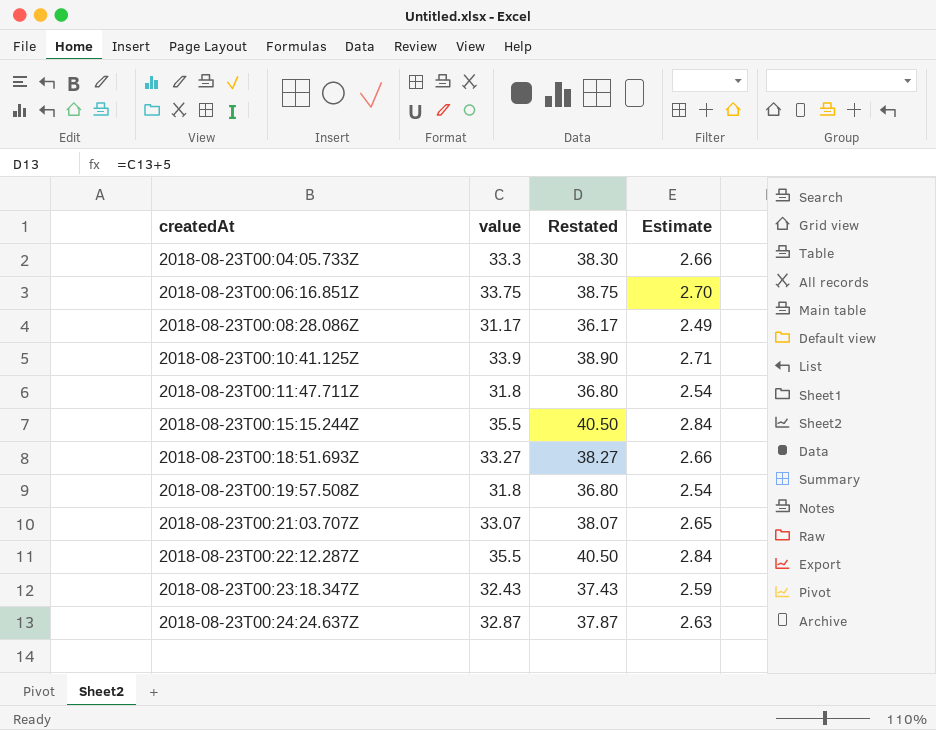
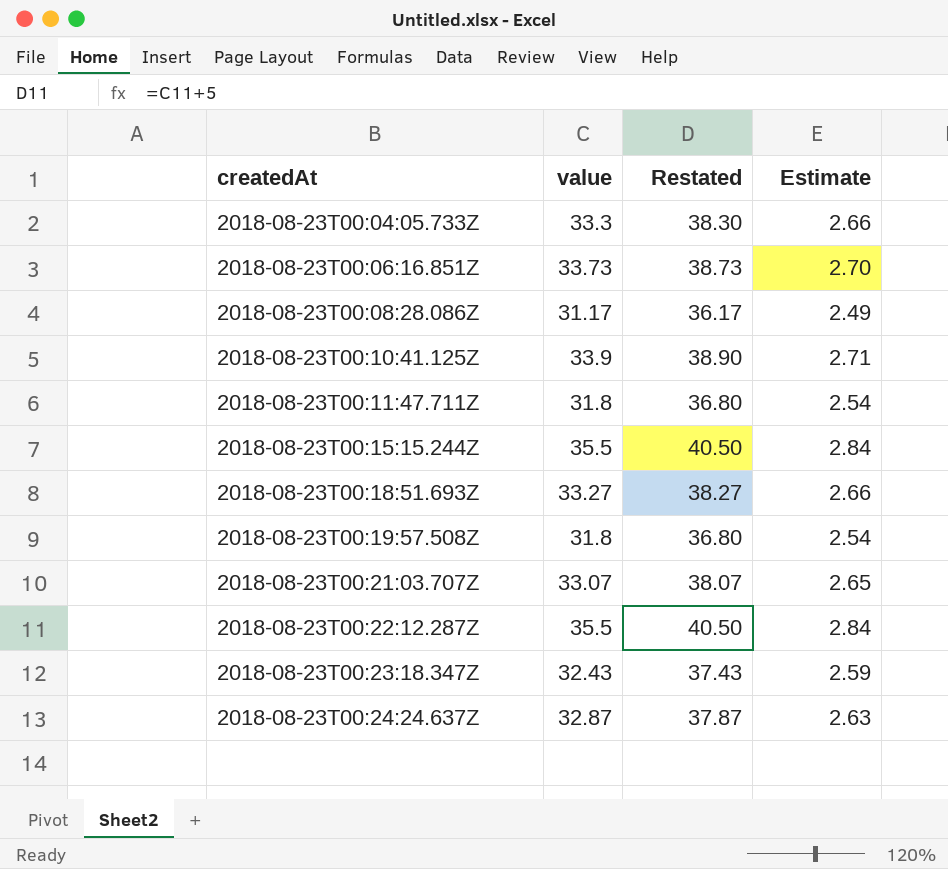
2018-08-23T00:06:16.851Z | value: 33.75 -> 33.73
2018-08-23T00:06:16.851Z | Restated: 38.75 -> 38.73

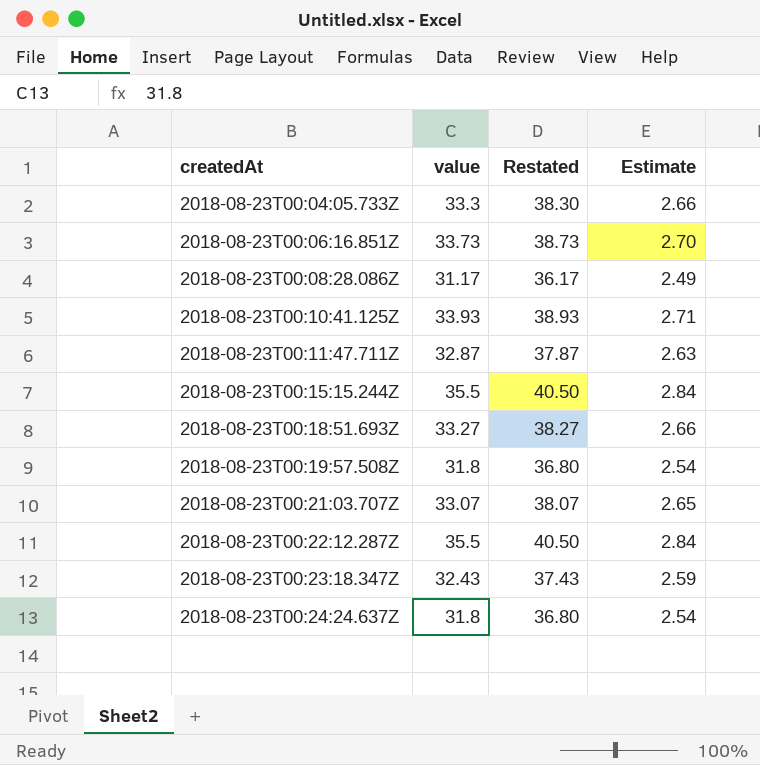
2018-08-23T00:10:41.125Z | value: 33.9 -> 33.93
2018-08-23T00:10:41.125Z | Restated: 38.90 -> 38.93
2018-08-23T00:11:47.711Z | value: 31.8 -> 32.87
2018-08-23T00:11:47.711Z | Restated: 36.80 -> 37.87
2018-08-23T00:11:47.711Z | Estimate: 2.54 -> 2.63
2018-08-23T00:24:24.637Z | value: 32.87 -> 31.8
2018-08-23T00:24:24.637Z | Restated: 37.87 -> 36.80
2018-08-23T00:24:24.637Z | Estimate: 2.63 -> 2.54

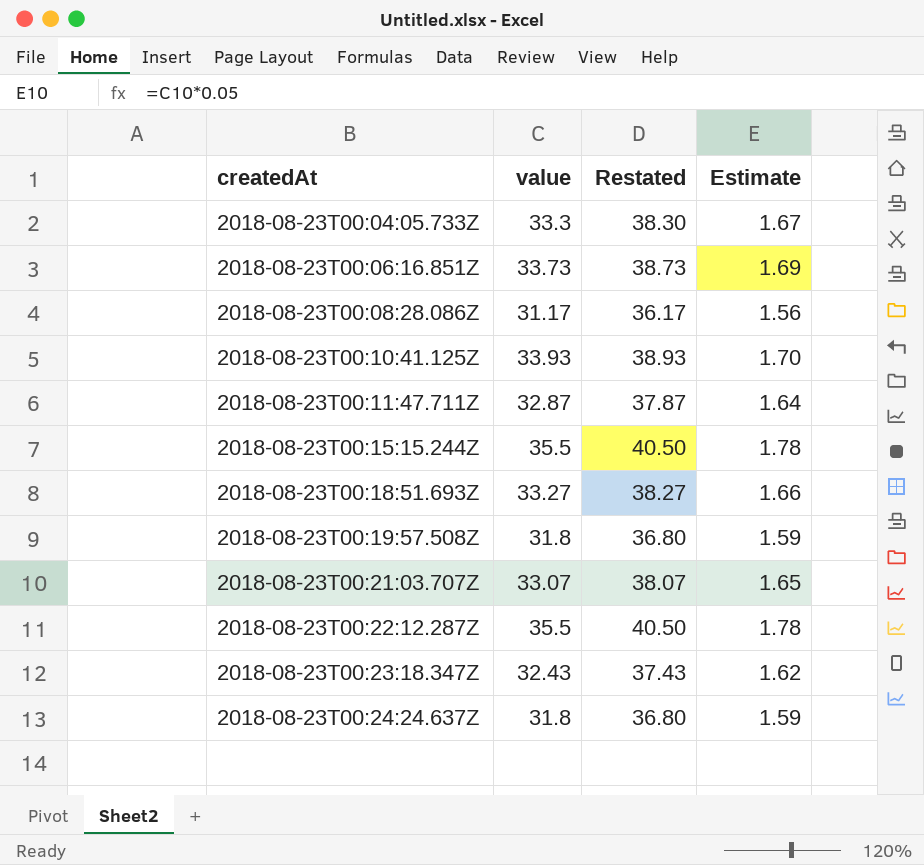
column Estimate | formula: [value] * 0.08 -> [value] * 0.05

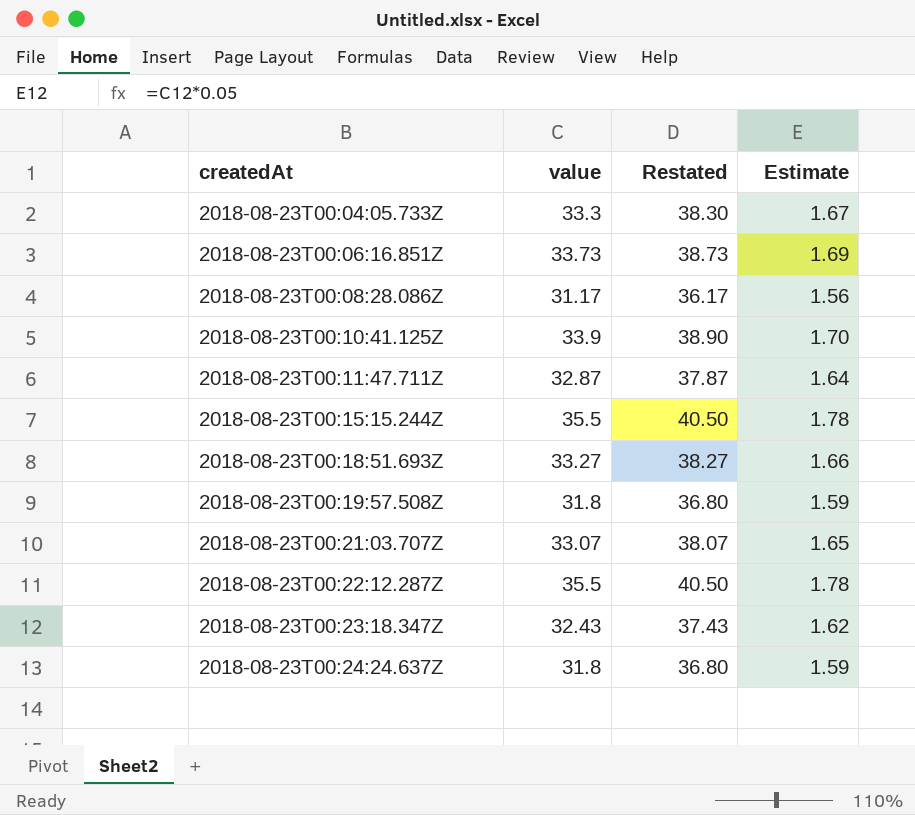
2018-08-23T00:10:41.125Z | value: 33.93 -> 33.9
2018-08-23T00:10:41.125Z | Restated: 38.93 -> 38.90

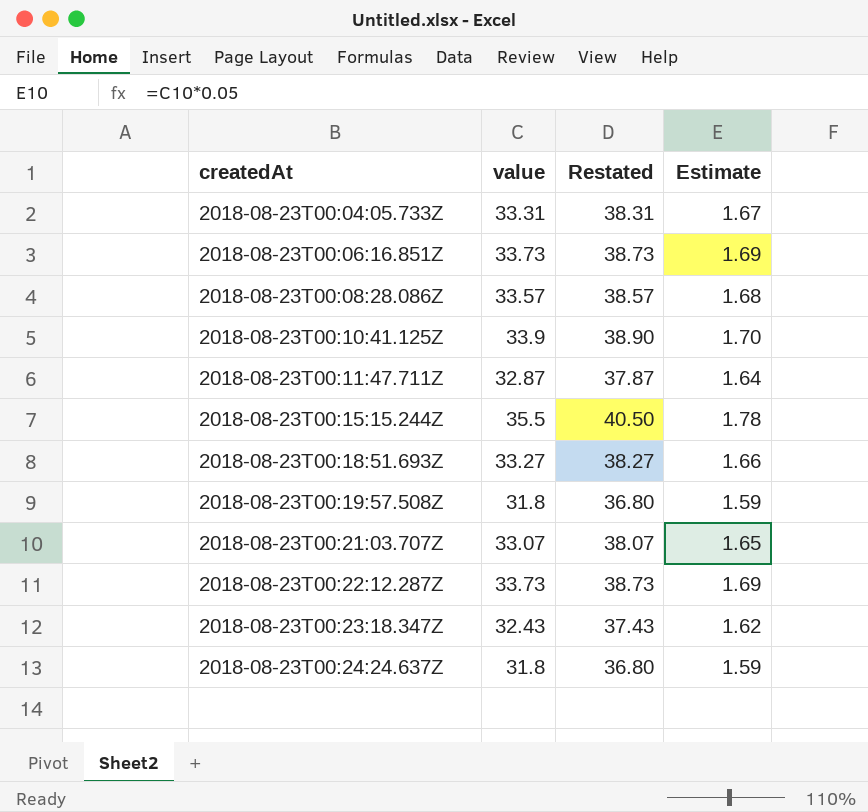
2018-08-23T00:04:05.733Z | value: 33.3 -> 33.31
2018-08-23T00:04:05.733Z | Restated: 38.30 -> 38.31
2018-08-23T00:08:28.086Z | value: 31.17 -> 33.57
2018-08-23T00:08:28.086Z | Restated: 36.17 -> 38.57
2018-08-23T00:08:28.086Z | Estimate: 1.56 -> 1.68
2018-08-23T00:22:12.287Z | value: 35.5 -> 33.73
2018-08-23T00:22:12.287Z | Restated: 40.50 -> 38.73
2018-08-23T00:22:12.287Z | Estimate: 1.78 -> 1.69

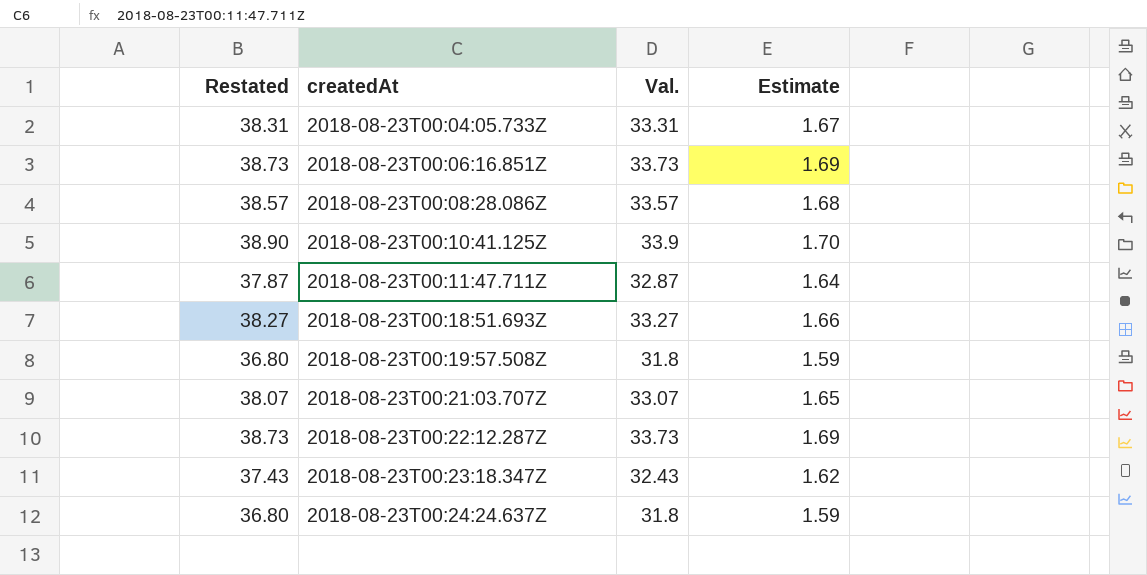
column Restated | position: 3 -> 1
column name: value -> Val.
row 2018-08-23T00:15:15.244Z: 35.5 | 40.50 | 1.78 -> none

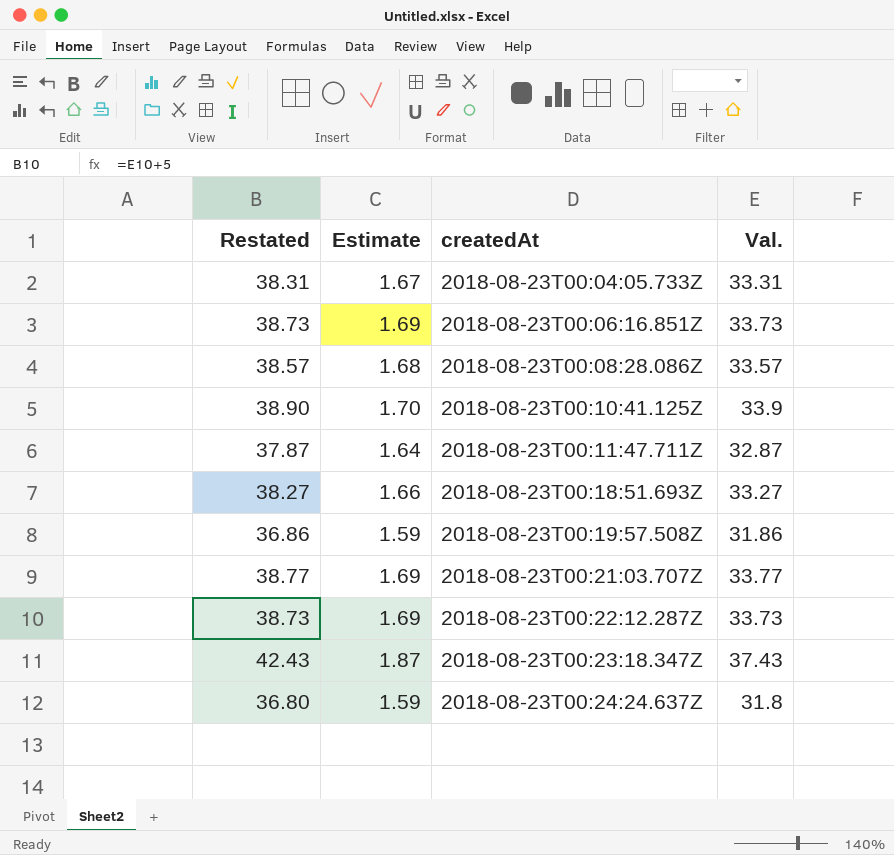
column Estimate | position: 4 -> 2
2018-08-23T00:19:57.508Z | Restated: 36.80 -> 36.86
2018-08-23T00:19:57.508Z | Val.: 31.8 -> 31.86
2018-08-23T00:21:03.707Z | Restated: 38.07 -> 38.77
2018-08-23T00:21:03.707Z | Estimate: 1.65 -> 1.69
2018-08-23T00:21:03.707Z | Val.: 33.07 -> 33.77
2018-08-23T00:23:18.347Z | Restated: 37.43 -> 42.43
2018-08-23T00:23:18.347Z | Estimate: 1.62 -> 1.87
2018-08-23T00:23:18.347Z | Val.: 32.43 -> 37.43

